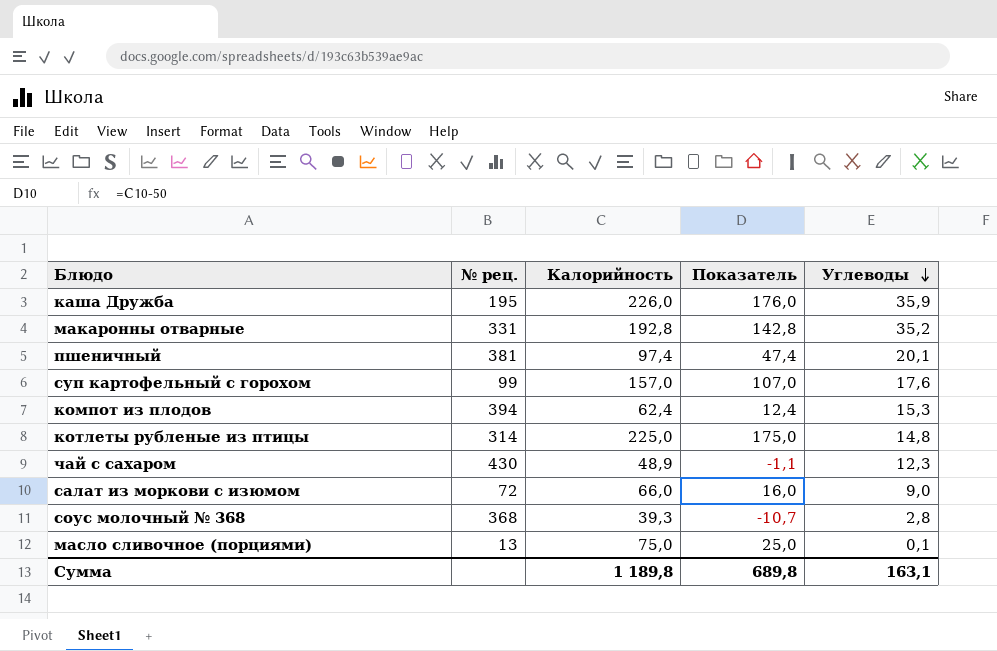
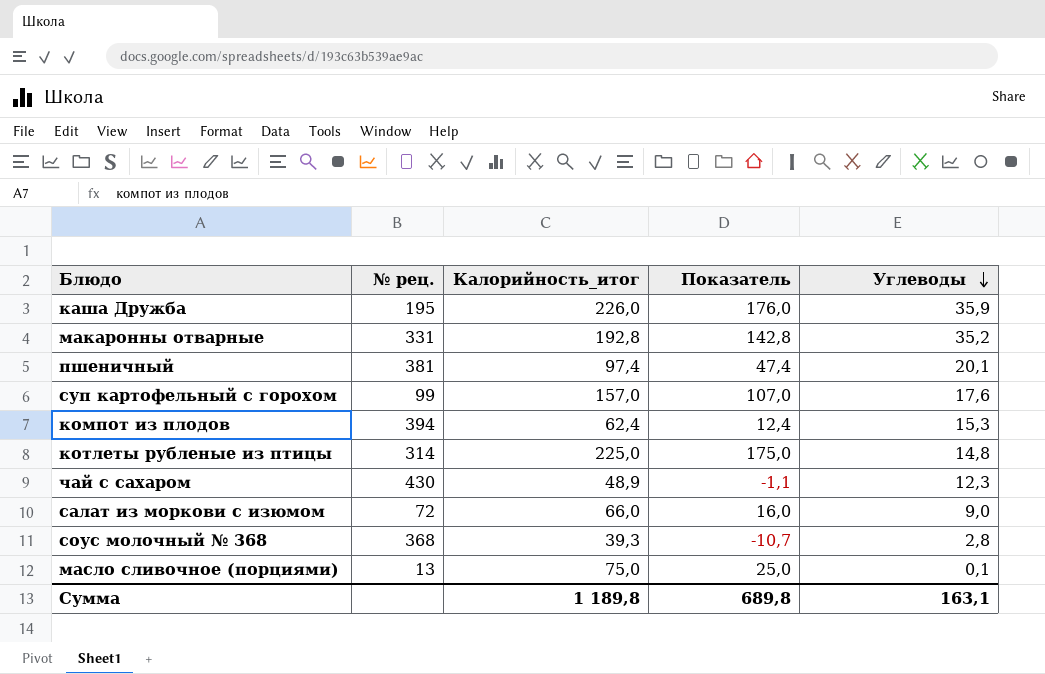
column name: Калорийность -> Калорийность_итог

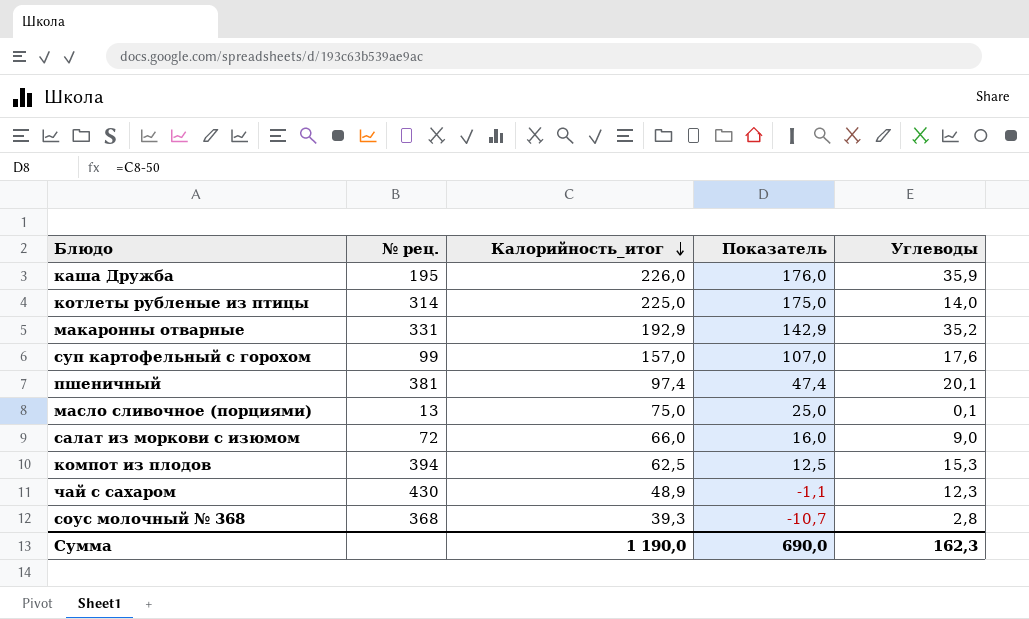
row order: Углеводы descending -> Калорийность_итог descending
котлеты рубленые из птицы | Углеводы: 14,8 -> 14,0
макаронны отварные | Калорийность_итог: 192,8 -> 192,9
макаронны отварные | Показатель: 142,8 -> 142,9
компот из плодов | Калорийность_итог: 62,4 -> 62,5
компот из плодов | Показатель: 12,4 -> 12,5
Сумма | Калорийность_итог: 1 189,8 -> 1 190,0
Сумма | Показатель: 689,8 -> 690,0
Сумма | Углеводы: 163,1 -> 162,3

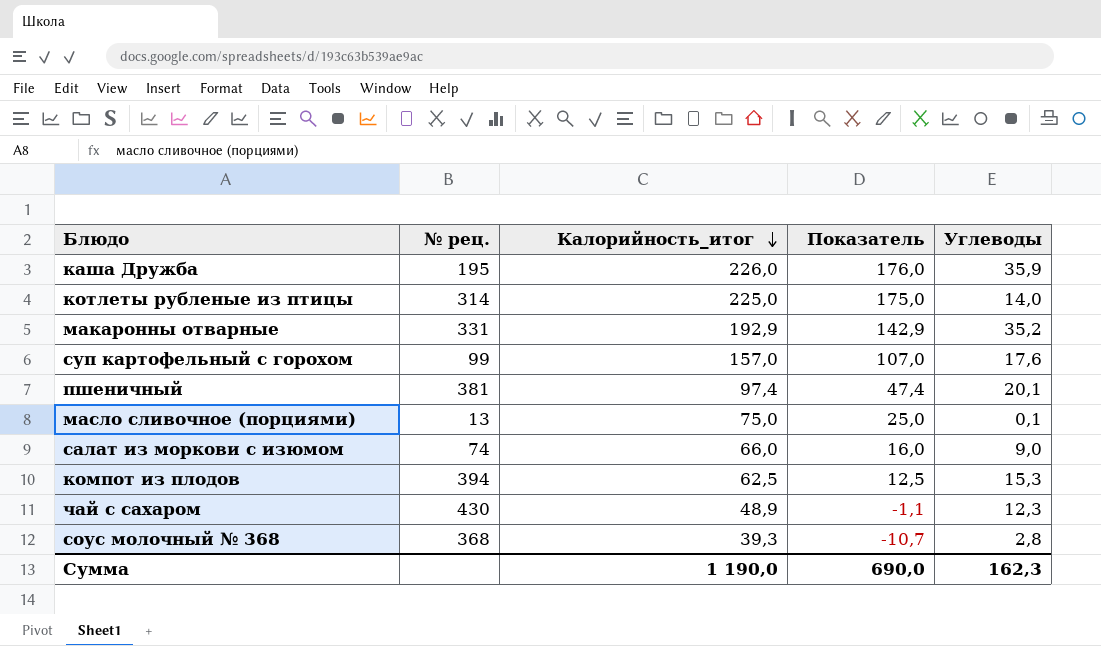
салат из моркови с изюмом | № рец.: 72 -> 74

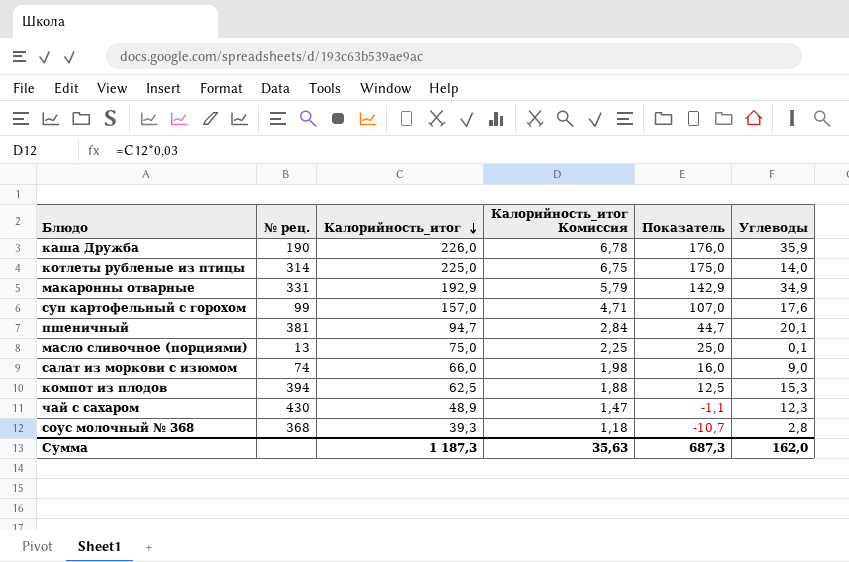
column Калорийность_итог Комиссия | formula: none -> [Калорийность_итог] * 0,03
каша Дружба | № рец.: 195 -> 190
макаронны отварные | Углеводы: 35,2 -> 34,9
пшеничный | Калорийность_итог: 97,4 -> 94,7
пшеничный | Показатель: 47,4 -> 44,7
Сумма | Калорийность_итог: 1 190,0 -> 1 187,3
Сумма | Показатель: 690,0 -> 687,3
Сумма | Углеводы: 162,3 -> 162,0

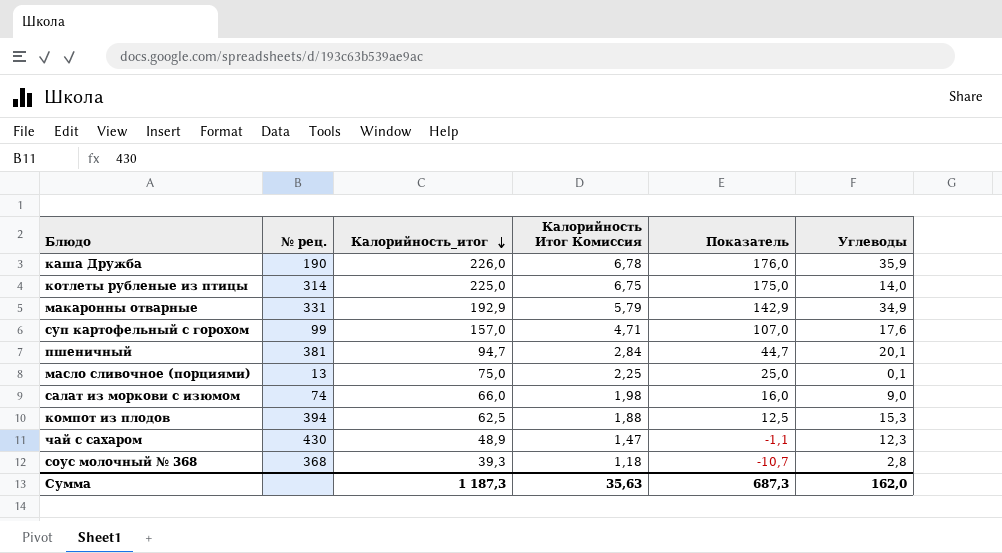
column name: Калорийность_итог Комиссия -> Калорийность Итог Комиссия

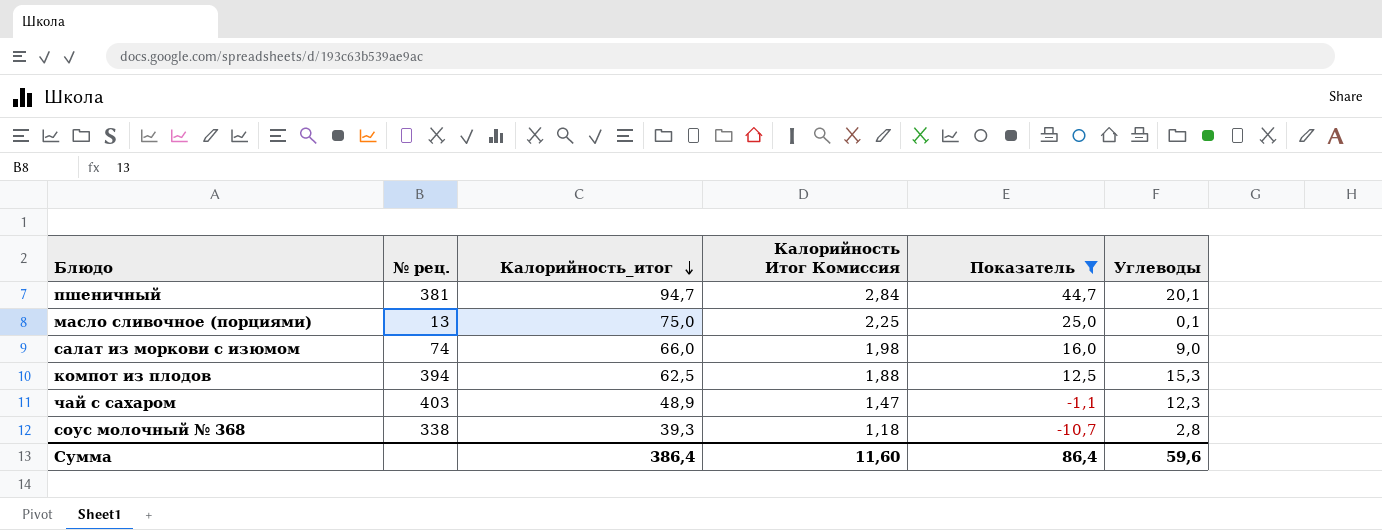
filter: none -> Показатель <= 44,7
чай с сахаром | № рец.: 430 -> 403
соус молочный № 368 | № рец.: 368 -> 338
Сумма | Калорийность_итог: 1 187,3 -> 386,4
Сумма | Калорийность Итог Комиссия: 35,63 -> 11,60
Сумма | Показатель: 687,3 -> 86,4
Сумма | Углеводы: 162,0 -> 59,6

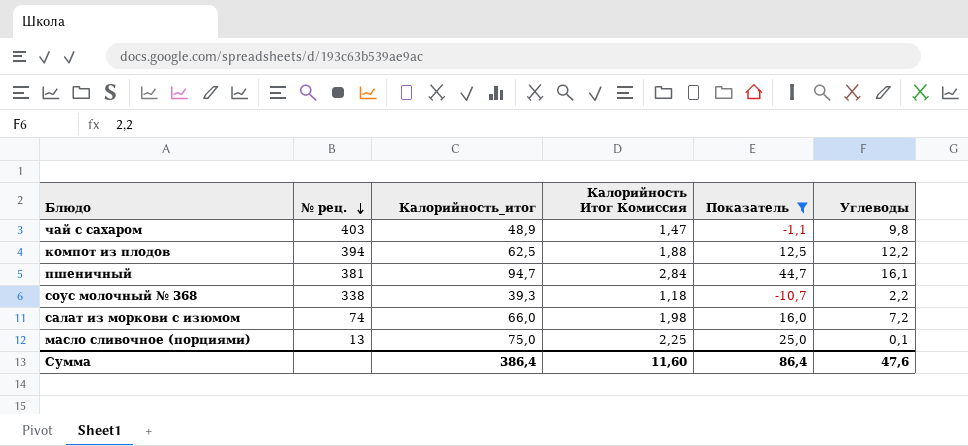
row order: Калорийность_итог descending -> № рец. descending
чай с сахаром | Углеводы: 12,3 -> 9,8
компот из плодов | Углеводы: 15,3 -> 12,2
пшеничный | Углеводы: 20,1 -> 16,1
соус молочный № 368 | Углеводы: 2,8 -> 2,2
салат из моркови с изюмом | Углеводы: 9,0 -> 7,2
Сумма | Углеводы: 59,6 -> 47,6

